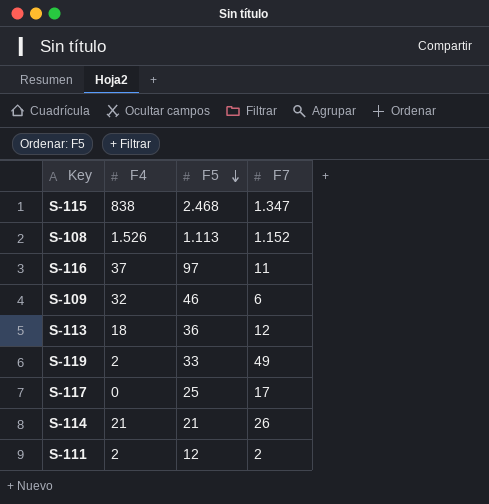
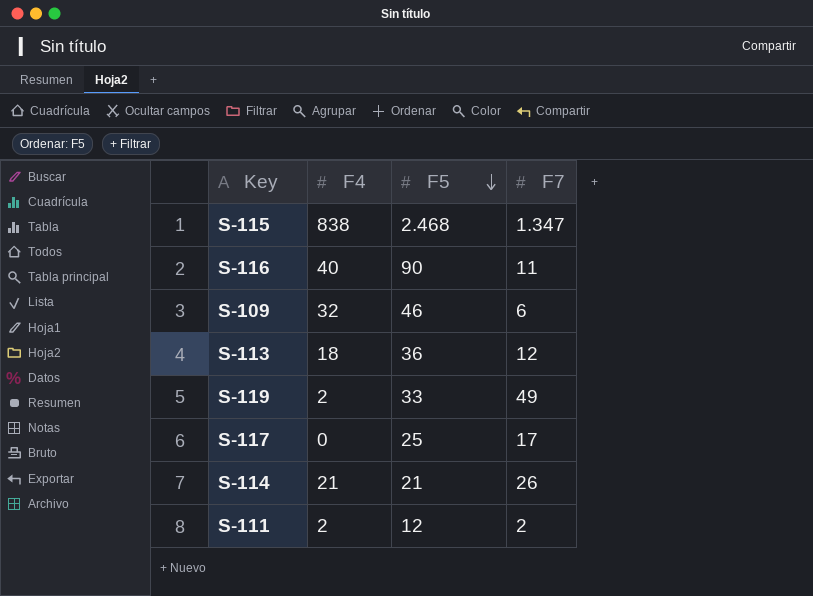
row S-108: 1.526 | 1.113 | 1.152 -> none
S-116 | F4: 37 -> 40
S-116 | F5: 97 -> 90

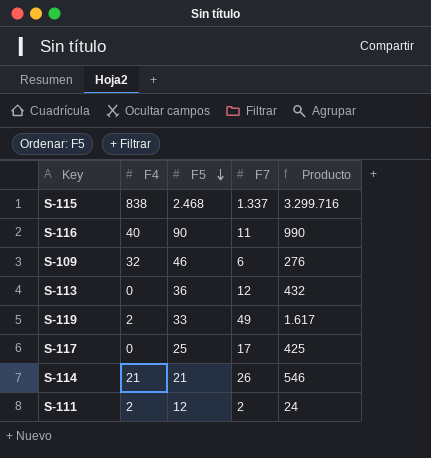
column Producto | formula: none -> [F5] * [F7]
S-115 | F7: 1.347 -> 1.337
S-113 | F4: 18 -> 0

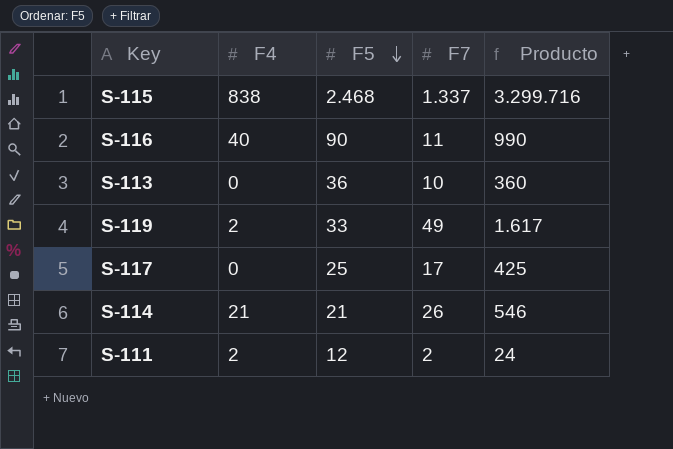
row S-109: 32 | 46 | 6 | 276 -> none
S-113 | F7: 12 -> 10
S-113 | Producto: 432 -> 360

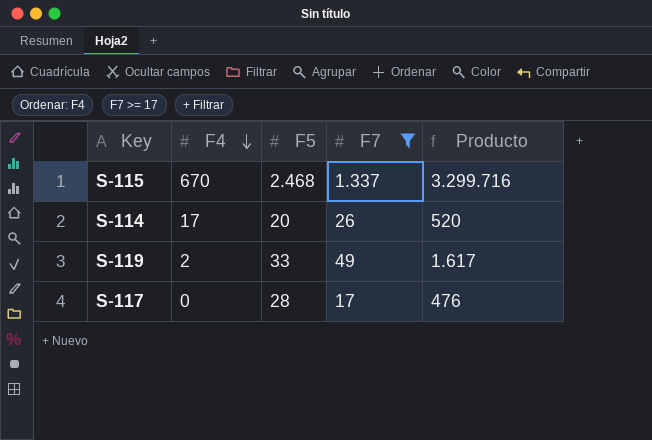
filter: none -> F7 >= 17
row order: F5 descending -> F4 descending
S-115 | F4: 838 -> 670
S-114 | F4: 21 -> 17
S-114 | F5: 21 -> 20
S-114 | Producto: 546 -> 520
S-117 | F5: 25 -> 28
S-117 | Producto: 425 -> 476

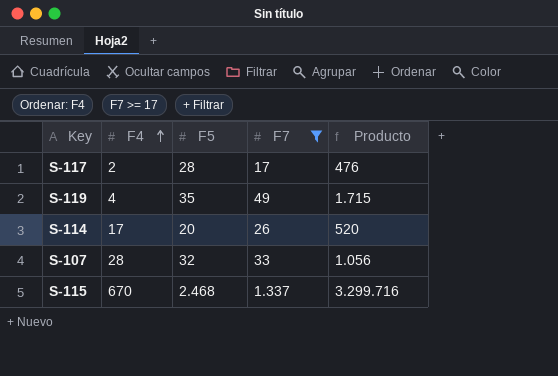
row order: F4 descending -> F4 ascending
S-117 | F4: 0 -> 2
S-119 | F4: 2 -> 4
S-119 | F5: 33 -> 35
S-119 | Producto: 1.617 -> 1.715
row S-107: none -> 28 | 32 | 33 | 1.056

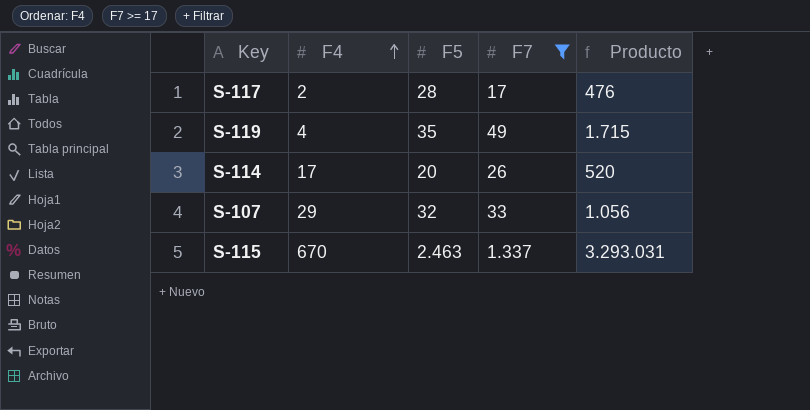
S-107 | F4: 28 -> 29
S-115 | F5: 2.468 -> 2.463
S-115 | Producto: 3.299.716 -> 3.293.031

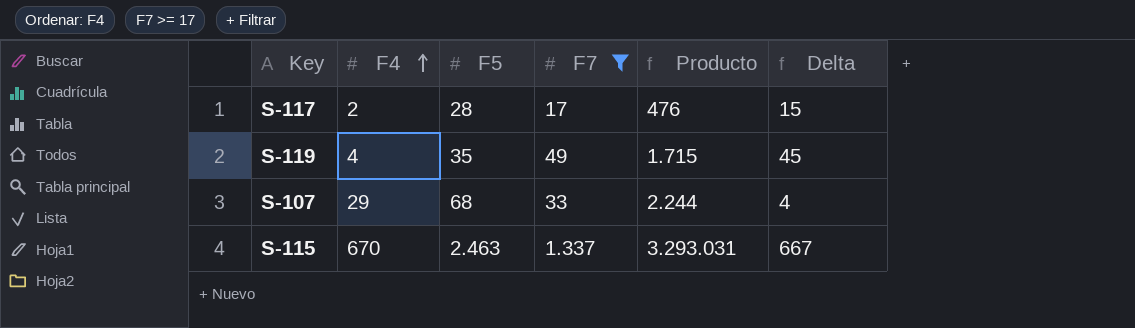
column Delta | formula: none -> [F7] - [F4]
row S-114: 17 | 20 | 26 | 520 -> none
S-107 | F5: 32 -> 68
S-107 | Producto: 1.056 -> 2.244

